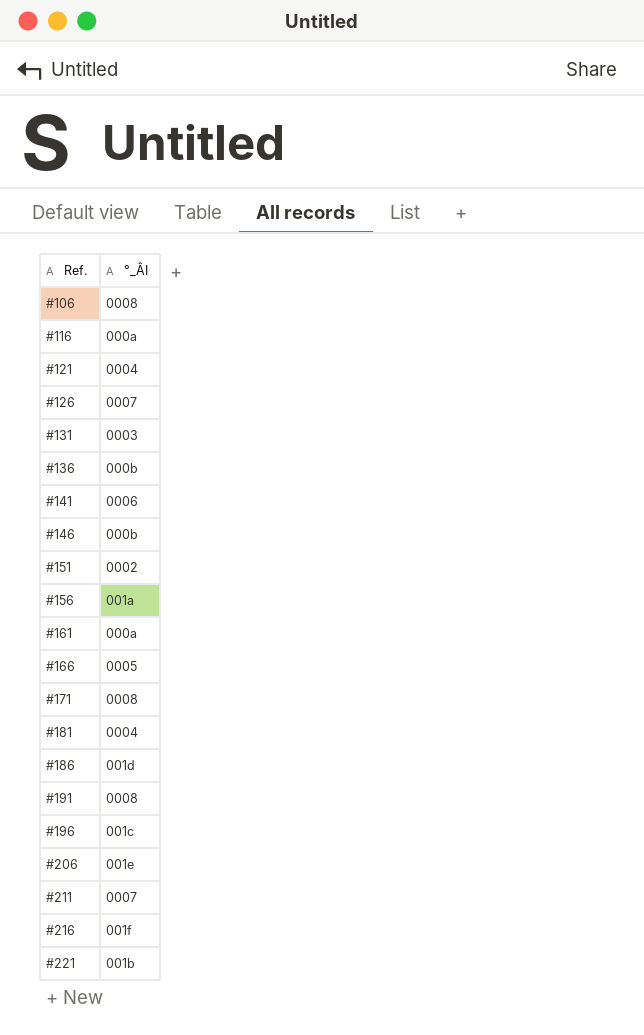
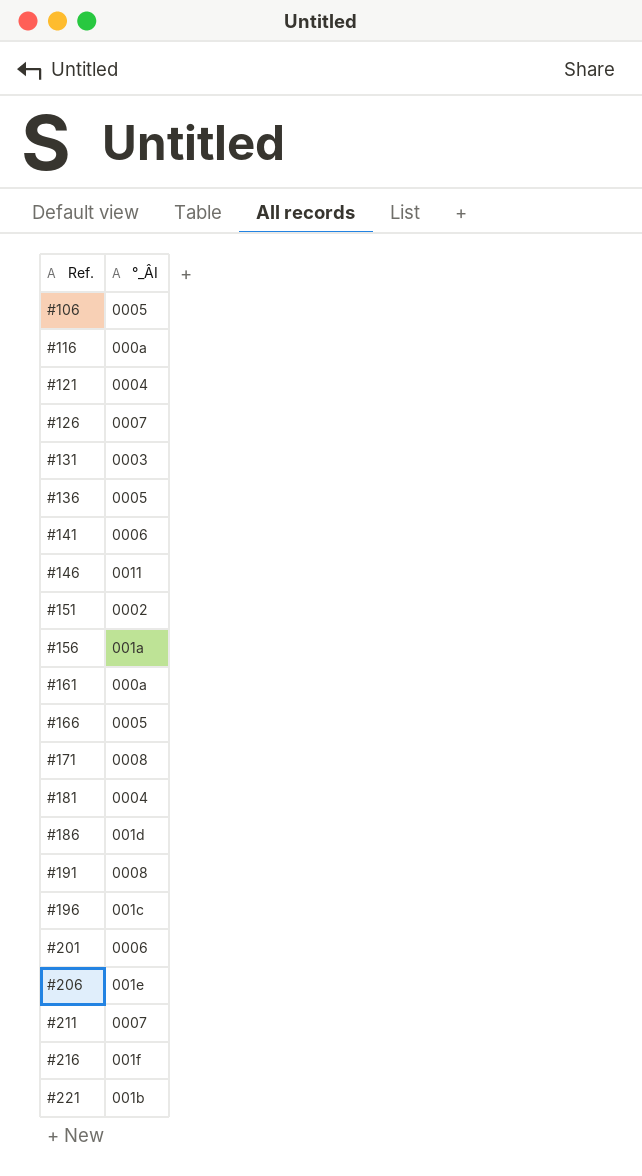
#106 | °_ÂI: 0008 -> 0005
#136 | °_ÂI: 000b -> 0005
#146 | °_ÂI: 000b -> 0011
row #201: none -> 0006

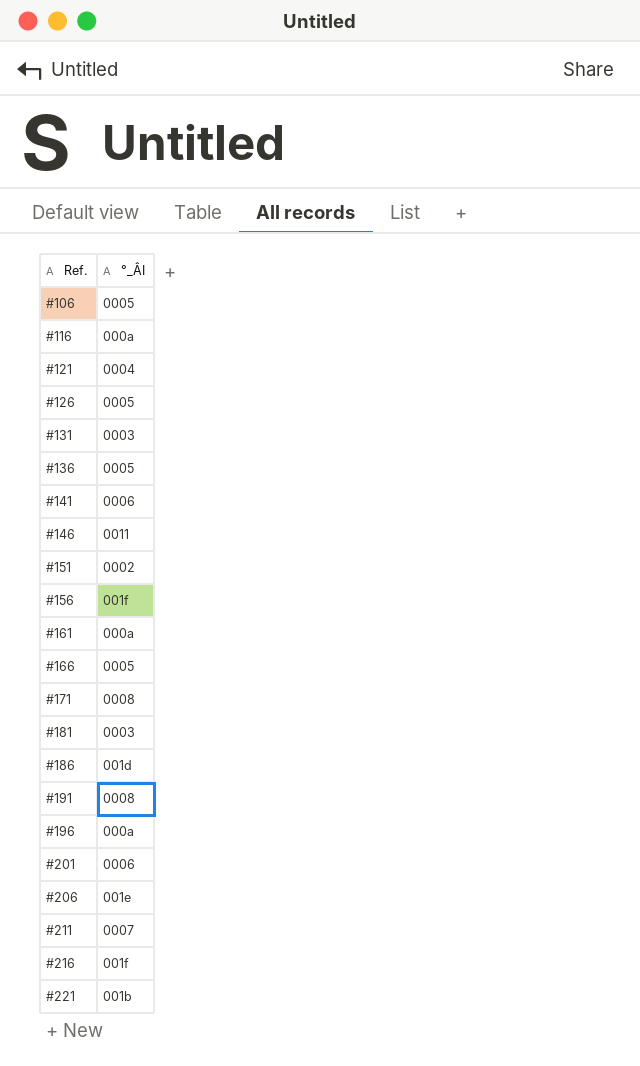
#126 | °_ÂI: 0007 -> 0005
#156 | °_ÂI: 001a -> 001f
#181 | °_ÂI: 0004 -> 0003
#196 | °_ÂI: 001c -> 000a

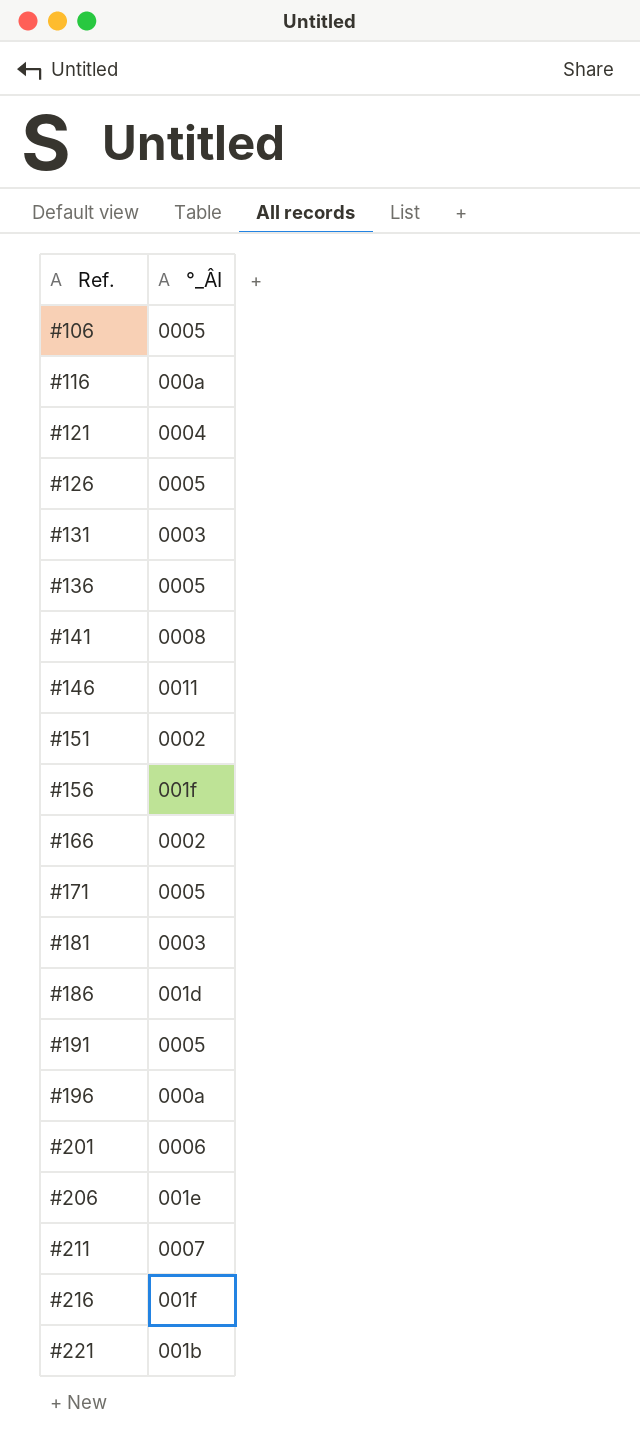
row #161: 000a -> none
#141 | °_ÂI: 0006 -> 0008
#166 | °_ÂI: 0005 -> 0002
#171 | °_ÂI: 0008 -> 0005
#191 | °_ÂI: 0008 -> 0005

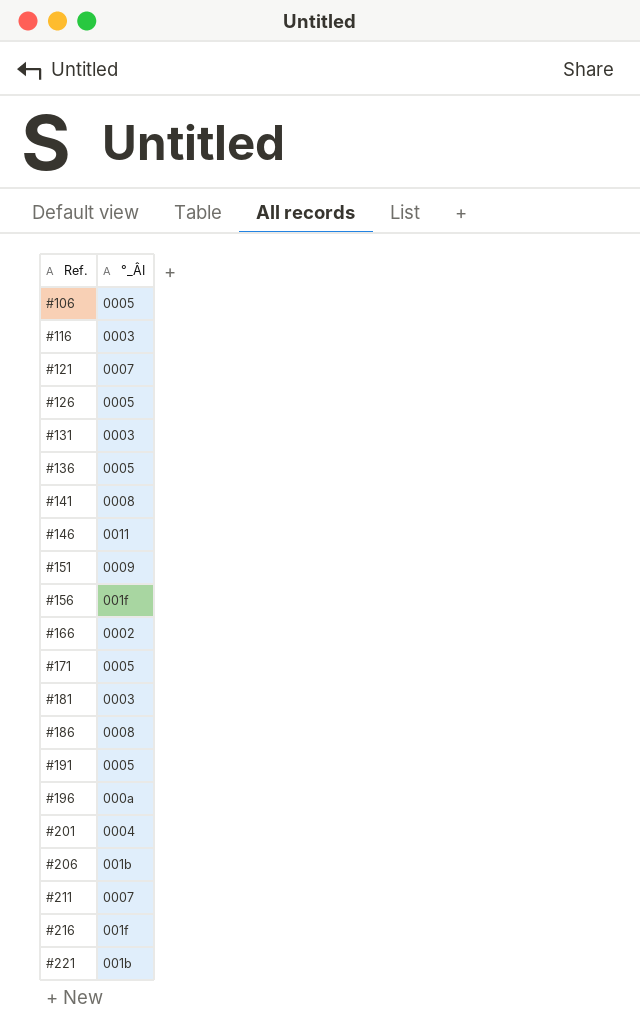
#116 | °_ÂI: 000a -> 0003
#121 | °_ÂI: 0004 -> 0007
#151 | °_ÂI: 0002 -> 0009
#186 | °_ÂI: 001d -> 0008
#201 | °_ÂI: 0006 -> 0004
#206 | °_ÂI: 001e -> 001b

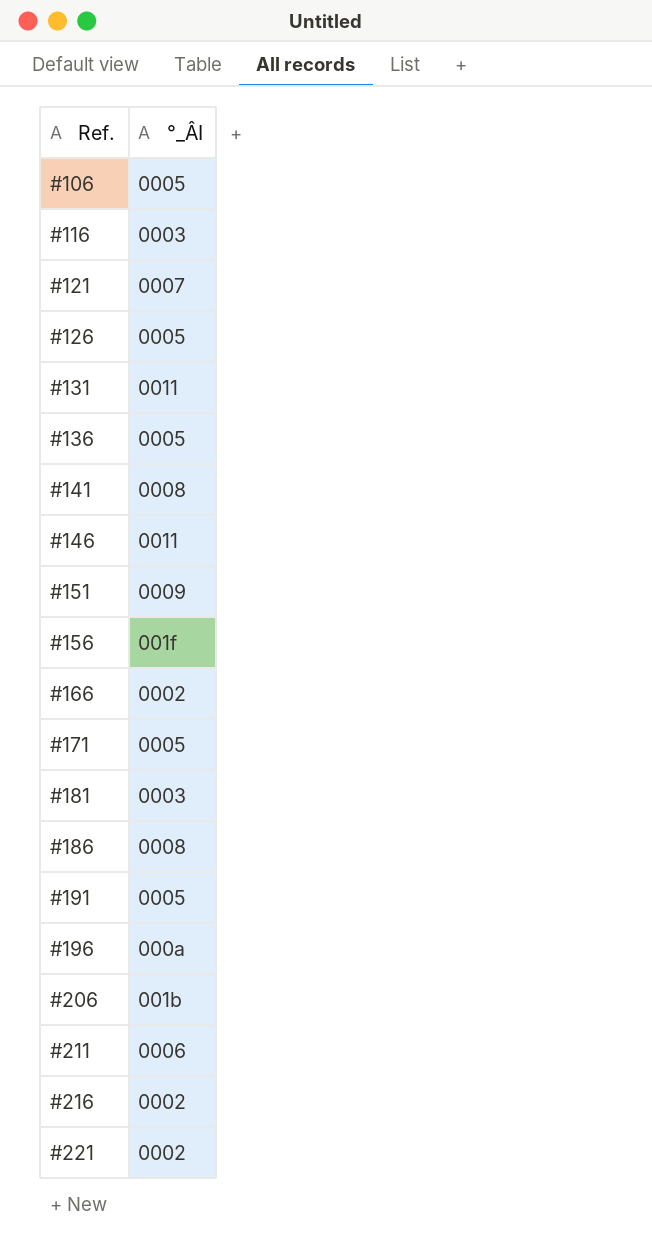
row #201: 0004 -> none
#131 | °_ÂI: 0003 -> 0011
#211 | °_ÂI: 0007 -> 0006
#216 | °_ÂI: 001f -> 0002
#221 | °_ÂI: 001b -> 0002

